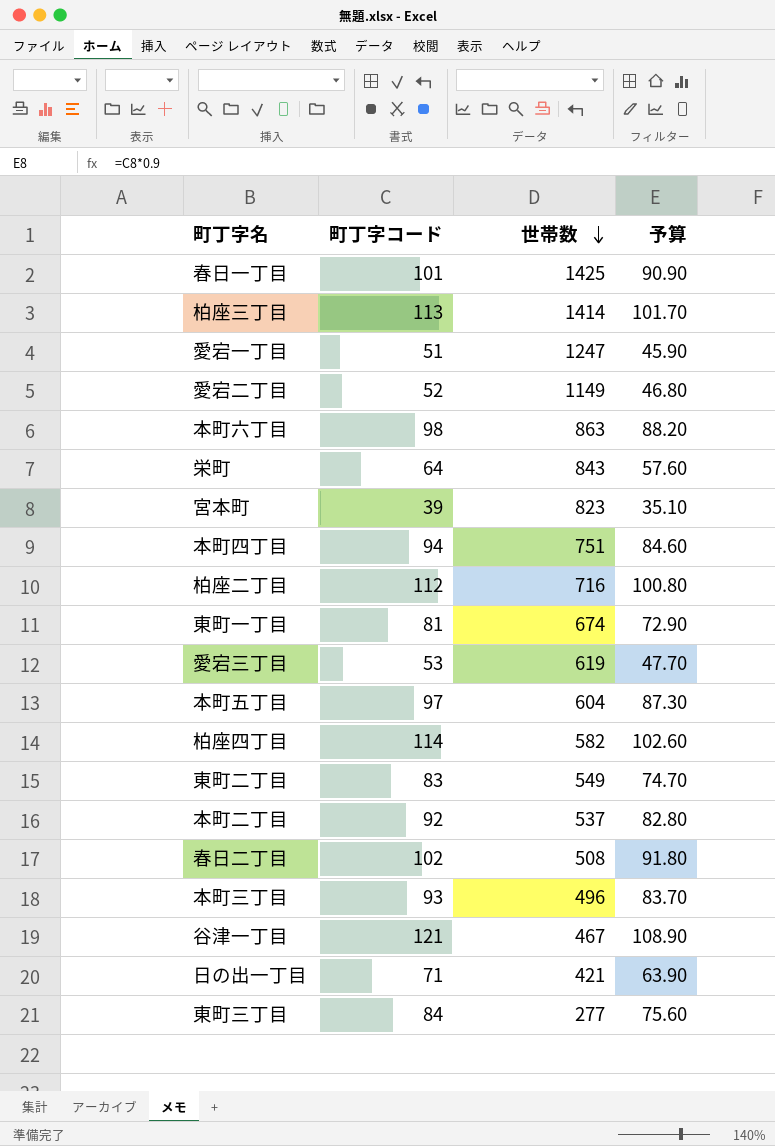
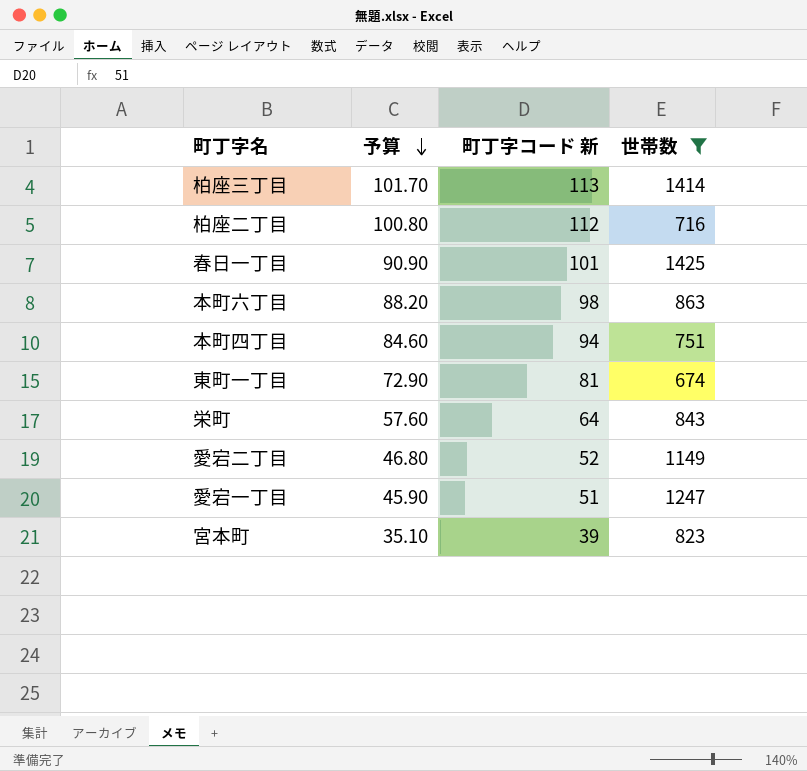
filter: none -> 世帯数 >= 674
row order: 世帯数 descending -> 予算 descending
column 予算 | position: 4 -> 2
column name: 町丁字コード -> 町丁字コード 新

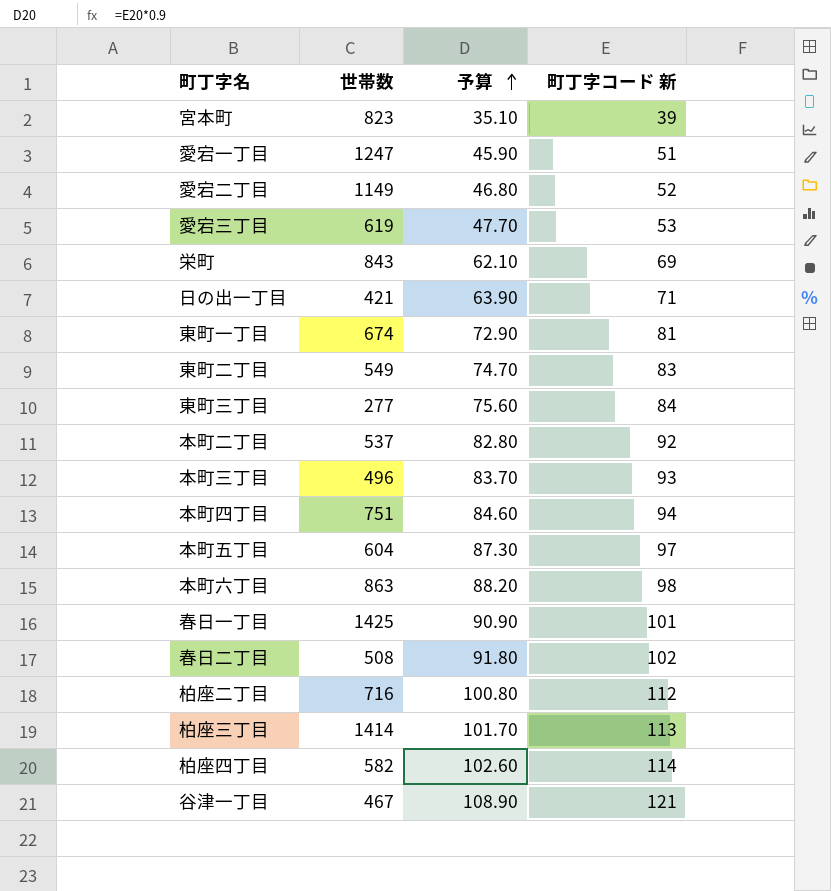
filter: 世帯数 >= 674 -> none
row order: 予算 descending -> 予算 ascending
column 世帯数 | position: 4 -> 2
栄町 | 予算: 57.60 -> 62.10
栄町 | 町丁字コード 新: 64 -> 69

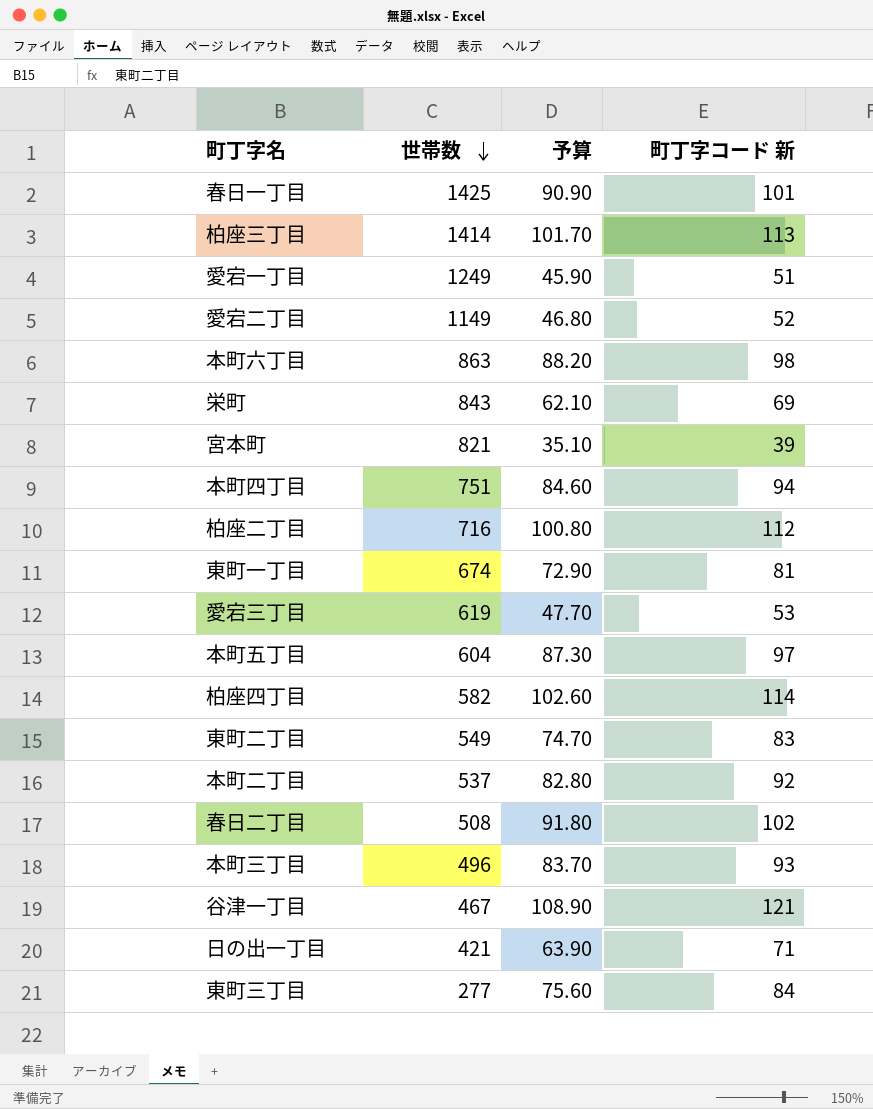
row order: 予算 ascending -> 世帯数 descending
愛宕一丁目 | 世帯数: 1247 -> 1249
宮本町 | 世帯数: 823 -> 821

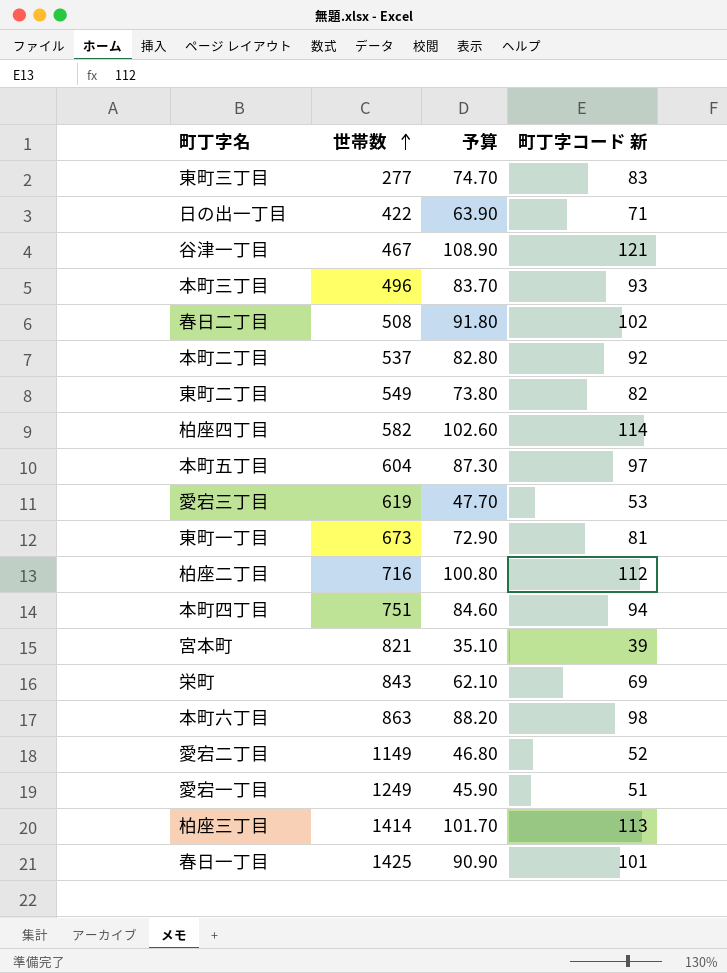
row order: 世帯数 descending -> 世帯数 ascending
東町三丁目 | 予算: 75.60 -> 74.70
東町三丁目 | 町丁字コード 新: 84 -> 83
日の出一丁目 | 世帯数: 421 -> 422
東町二丁目 | 予算: 74.70 -> 73.80
東町二丁目 | 町丁字コード 新: 83 -> 82
東町一丁目 | 世帯数: 674 -> 673

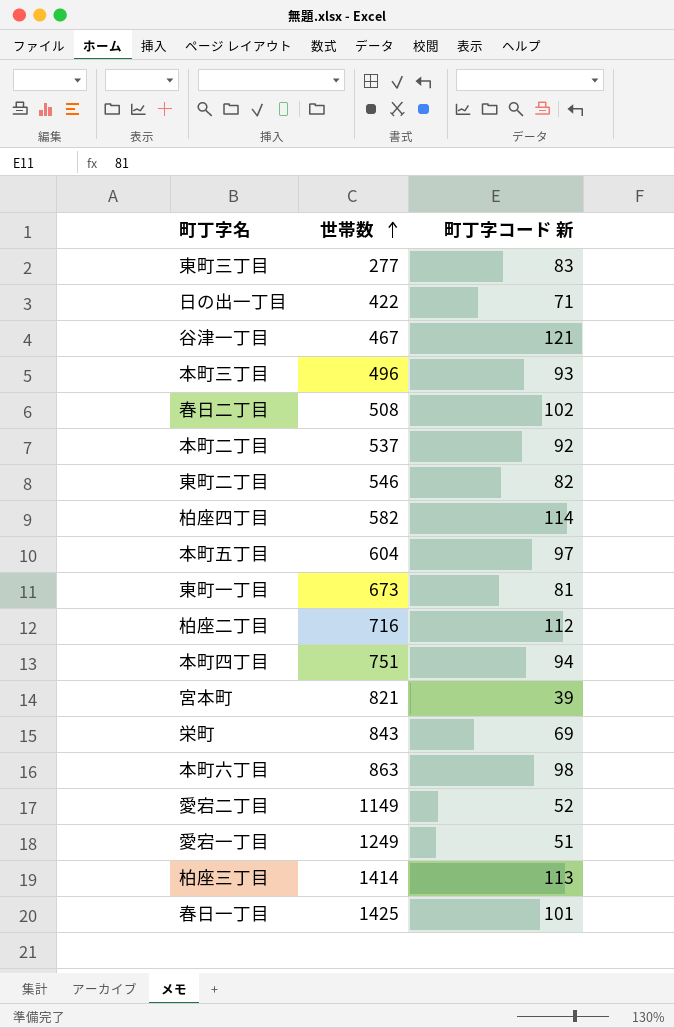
column 予算 | formula: [町丁字コード 新] * 0.9 -> none
row 愛宕三丁目: 619 | 47.70 | 53 -> none
東町二丁目 | 世帯数: 549 -> 546

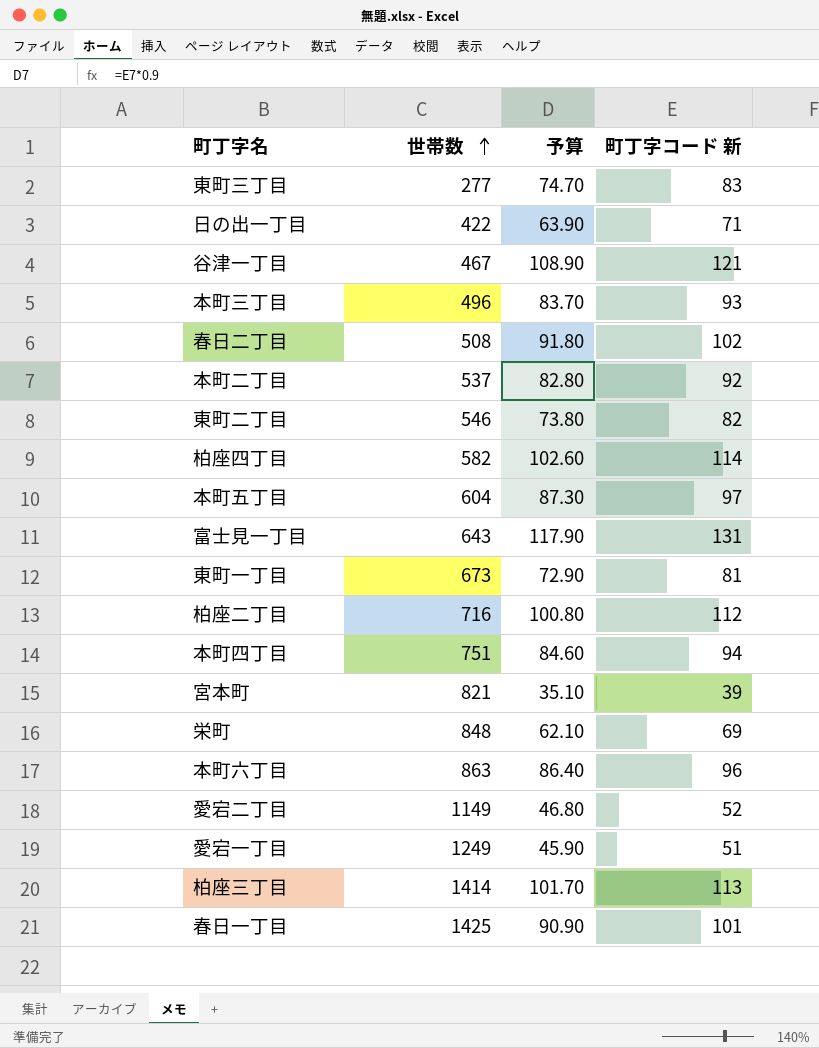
column 予算 | formula: none -> [町丁字コード 新] * 0.9
row 富士見一丁目: none -> 643 | 117.90 | 131
栄町 | 世帯数: 843 -> 848
本町六丁目 | 町丁字コード 新: 98 -> 96

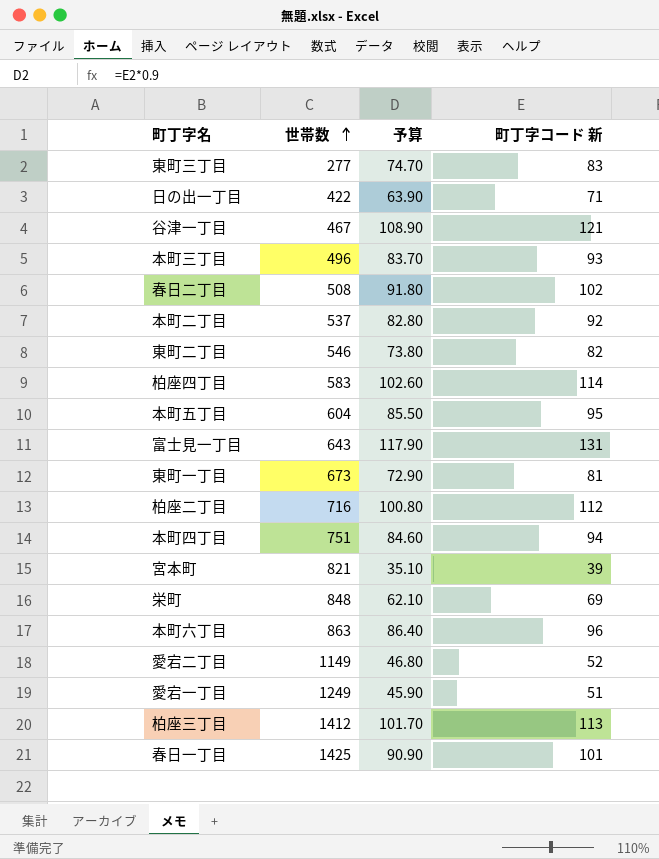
柏座四丁目 | 世帯数: 582 -> 583
本町五丁目 | 予算: 87.30 -> 85.50
本町五丁目 | 町丁字コード 新: 97 -> 95
柏座三丁目 | 世帯数: 1414 -> 1412

